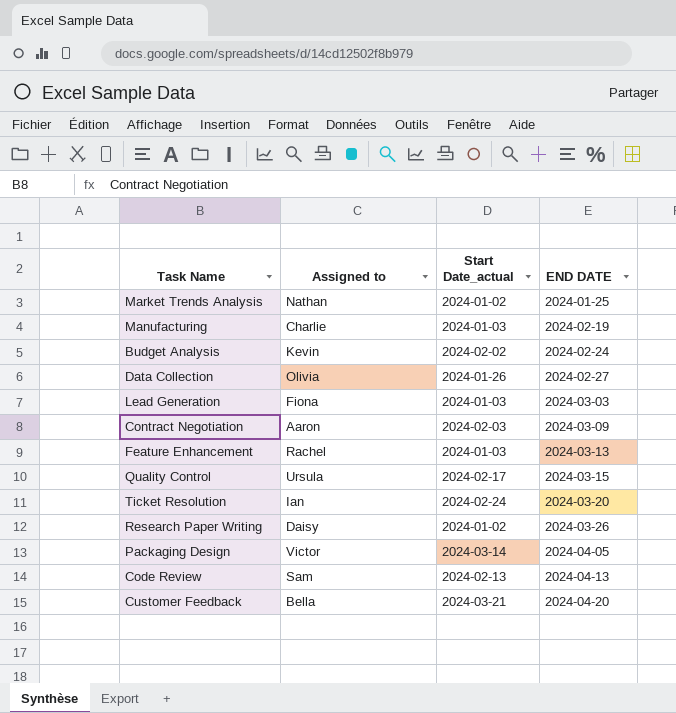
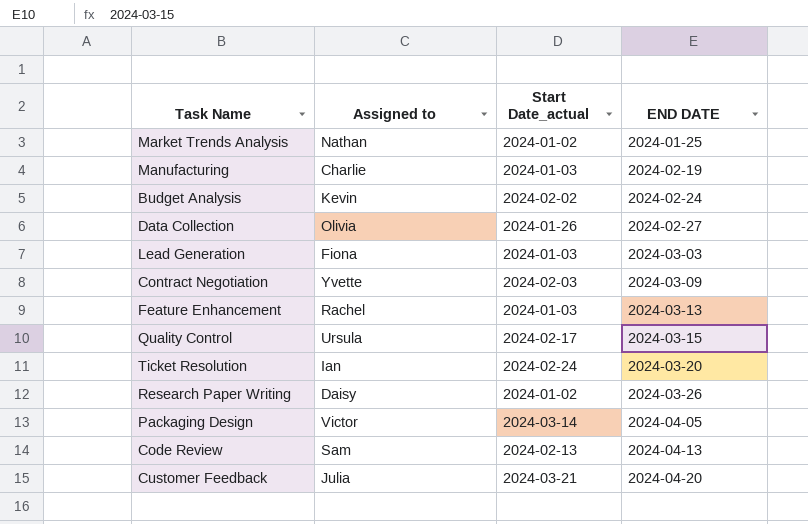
Contract Negotiation | Assigned to: Aaron -> Yvette
Customer Feedback | Assigned to: Bella -> Julia

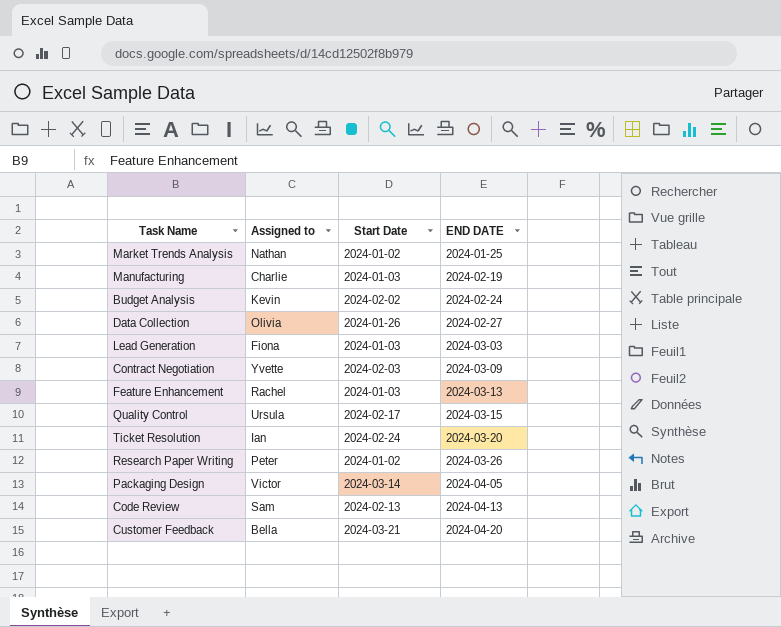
column name: Start Date_actual -> Start Date
Research Paper Writing | Assigned to: Daisy -> Peter
Customer Feedback | Assigned to: Julia -> Bella

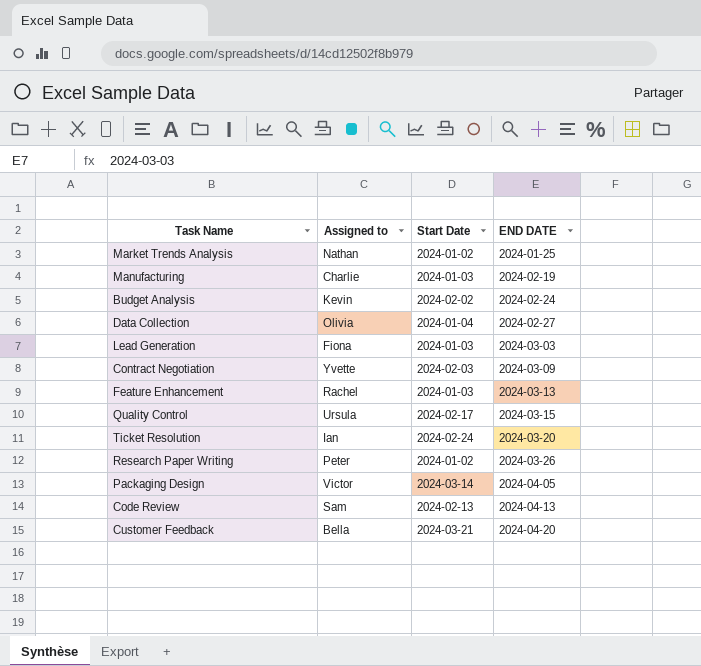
Data Collection | Start Date: 2024-01-26 -> 2024-01-04

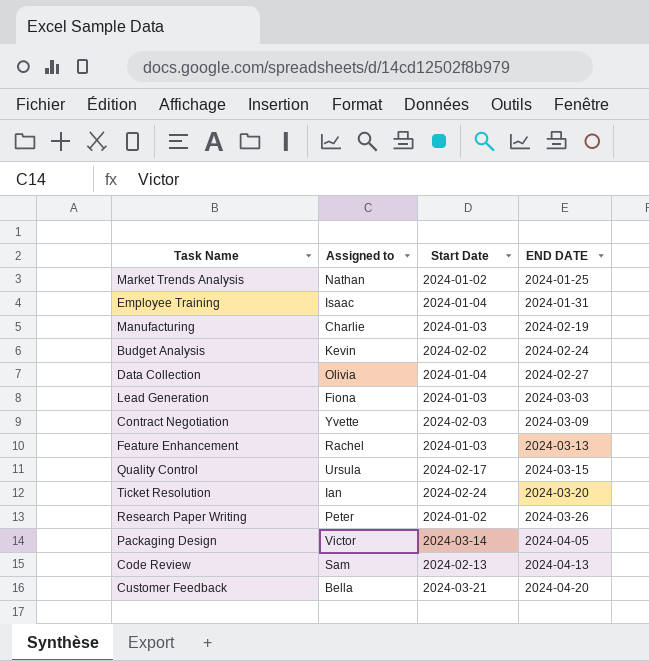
row Employee Training: none -> Isaac | 2024-01-04 | 2024-01-31

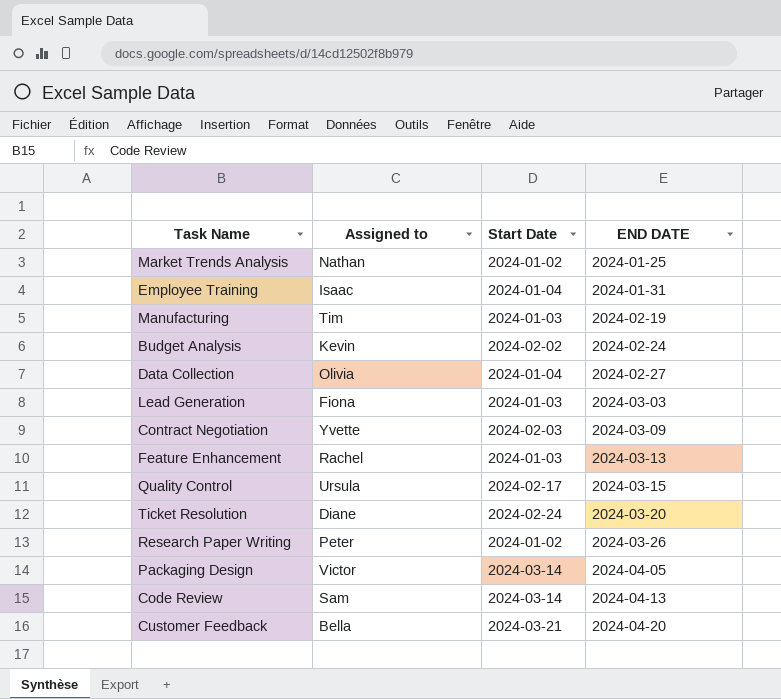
Manufacturing | Assigned to: Charlie -> Tim
Ticket Resolution | Assigned to: Ian -> Diane
Code Review | Start Date: 2024-02-13 -> 2024-03-14

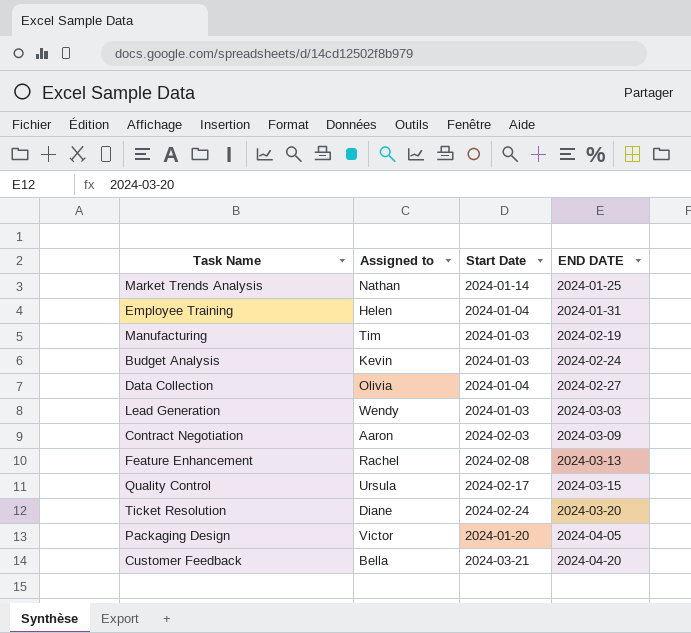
row Research Paper Writing: Peter | 2024-01-02 | 2024-03-26 -> none
row Code Review: Sam | 2024-03-14 | 2024-04-13 -> none
Market Trends Analysis | Start Date: 2024-01-02 -> 2024-01-14
Employee Training | Assigned to: Isaac -> Helen
Budget Analysis | Start Date: 2024-02-02 -> 2024-01-03
Lead Generation | Assigned to: Fiona -> Wendy
Contract Negotiation | Assigned to: Yvette -> Aaron
Feature Enhancement | Start Date: 2024-01-03 -> 2024-02-08
Packaging Design | Start Date: 2024-03-14 -> 2024-01-20

